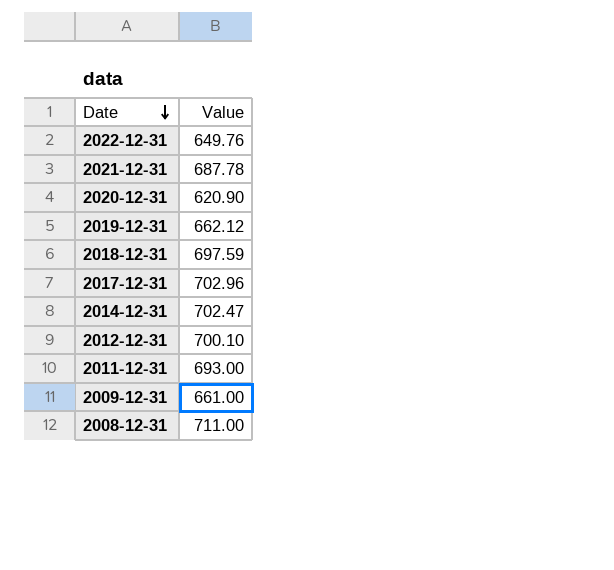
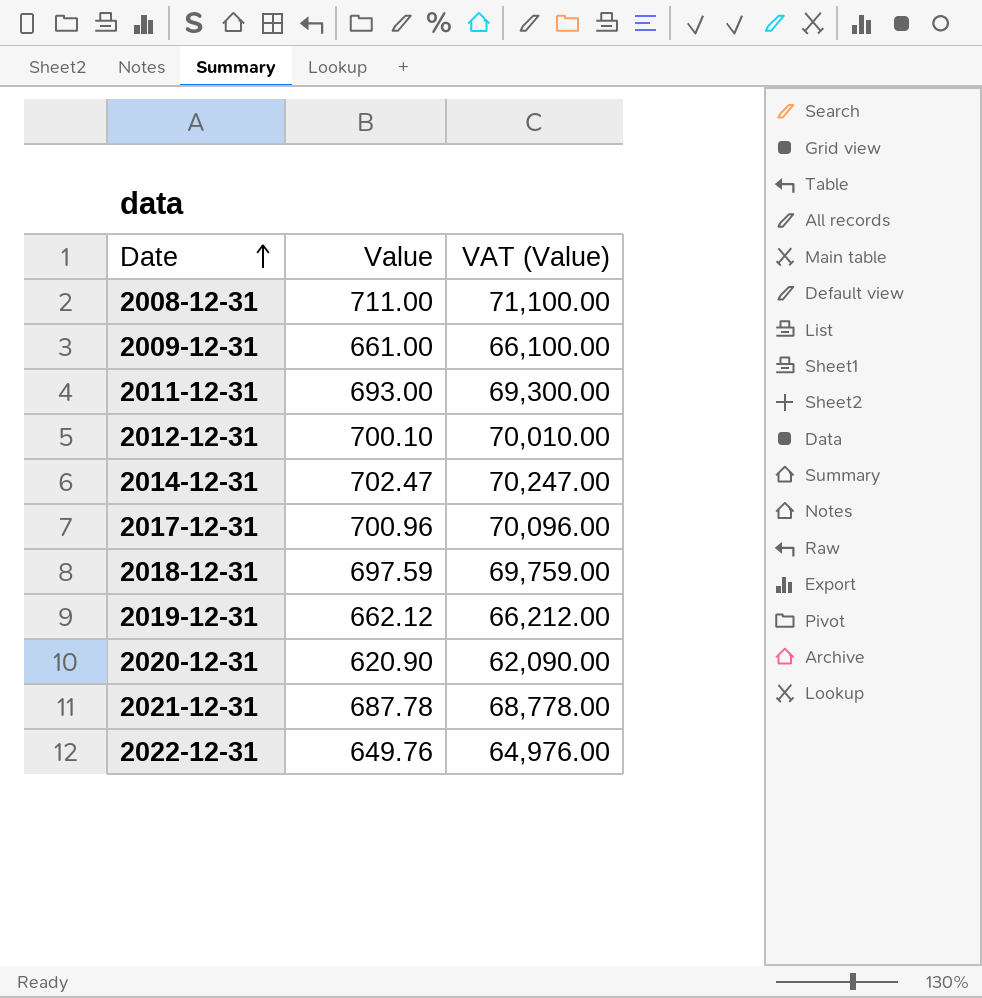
row order: Date descending -> Date ascending
column VAT (Value) | formula: none -> [Value] * 100
2017-12-31 | Value: 702.96 -> 700.96

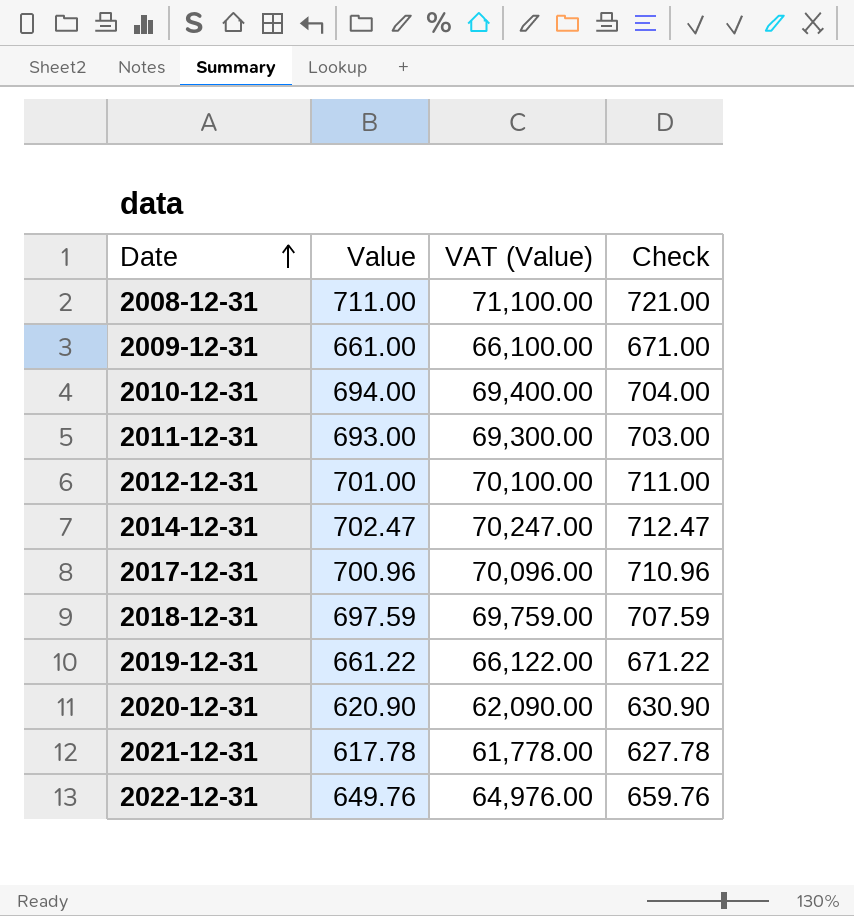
column Check | formula: none -> [Value] + 10
row 2010-12-31: none -> 694.00 | 69,400.00 | 704.00
2012-12-31 | Value: 700.10 -> 701.00
2012-12-31 | VAT (Value): 70,010.00 -> 70,100.00
2019-12-31 | Value: 662.12 -> 661.22
2019-12-31 | VAT (Value): 66,212.00 -> 66,122.00
2021-12-31 | Value: 687.78 -> 617.78
2021-12-31 | VAT (Value): 68,778.00 -> 61,778.00

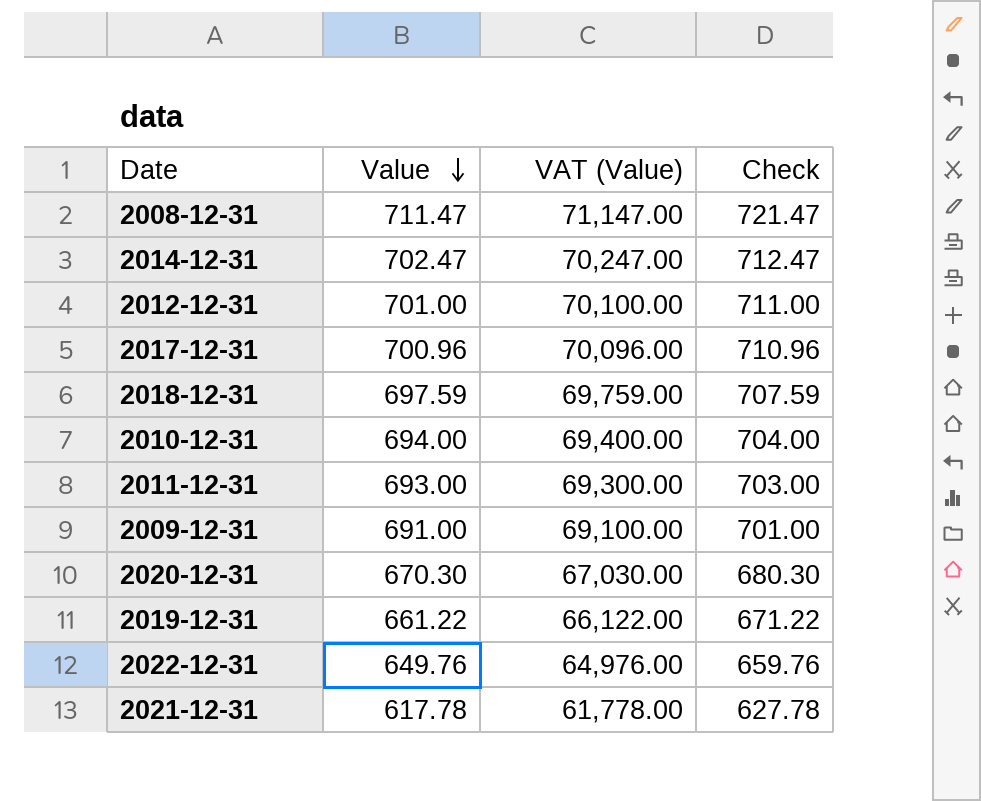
row order: Date ascending -> Value descending
2008-12-31 | Value: 711.00 -> 711.47
2008-12-31 | VAT (Value): 71,100.00 -> 71,147.00
2008-12-31 | Check: 721.00 -> 721.47
2009-12-31 | Value: 661.00 -> 691.00
2009-12-31 | VAT (Value): 66,100.00 -> 69,100.00
2009-12-31 | Check: 671.00 -> 701.00
2020-12-31 | Value: 620.90 -> 670.30
2020-12-31 | VAT (Value): 62,090.00 -> 67,030.00
2020-12-31 | Check: 630.90 -> 680.30

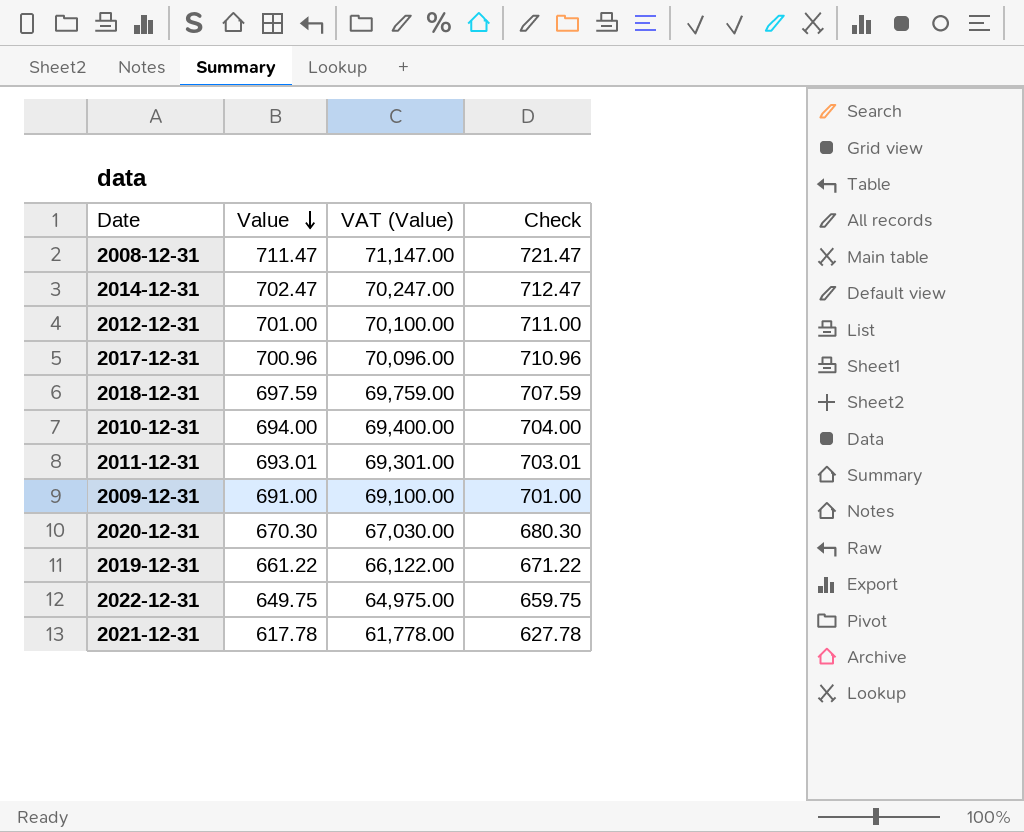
2011-12-31 | Value: 693.00 -> 693.01
2011-12-31 | VAT (Value): 69,300.00 -> 69,301.00
2011-12-31 | Check: 703.00 -> 703.01
2022-12-31 | Value: 649.76 -> 649.75
2022-12-31 | VAT (Value): 64,976.00 -> 64,975.00
2022-12-31 | Check: 659.76 -> 659.75

